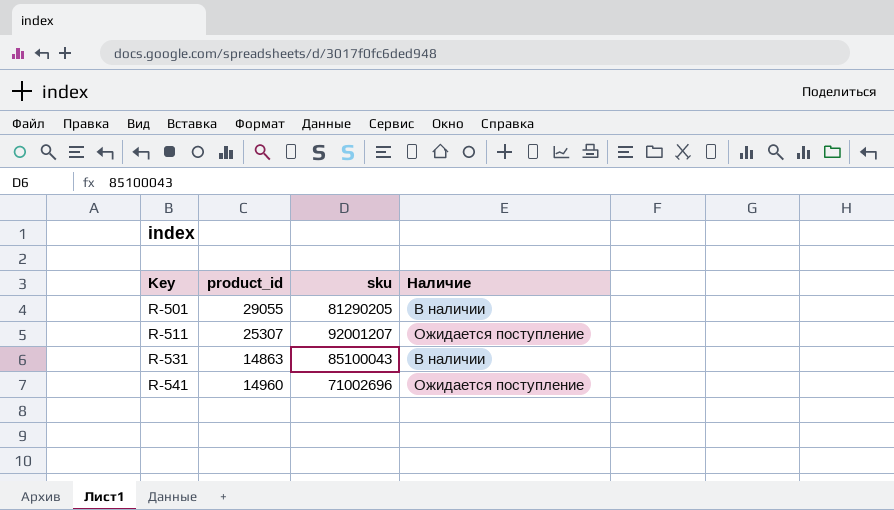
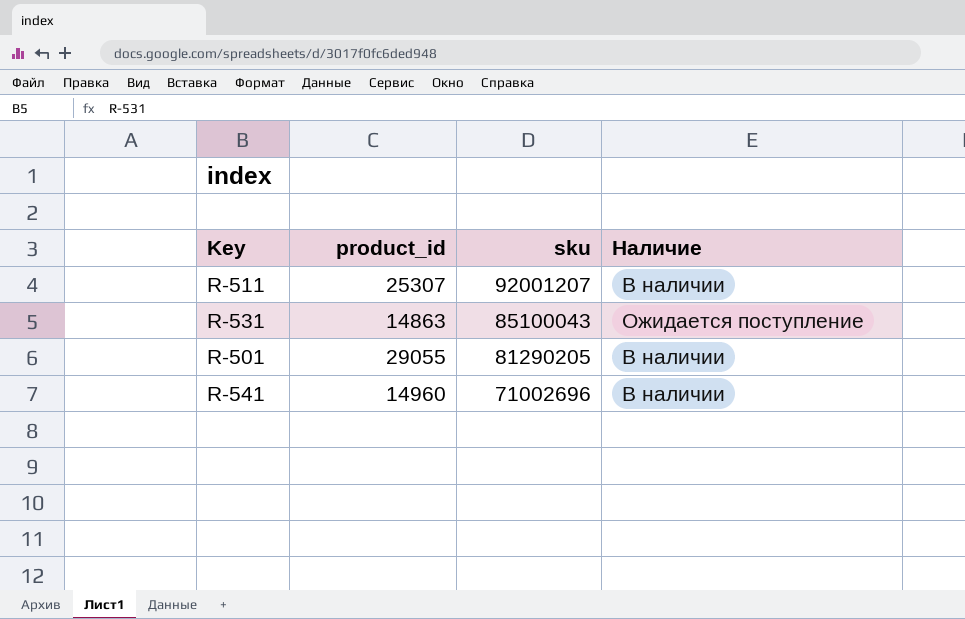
row order: Key ascending -> sku descending
R-511 | Наличие: Ожидается поступление -> В наличии
R-531 | Наличие: В наличии -> Ожидается поступление
R-541 | Наличие: Ожидается поступление -> В наличии

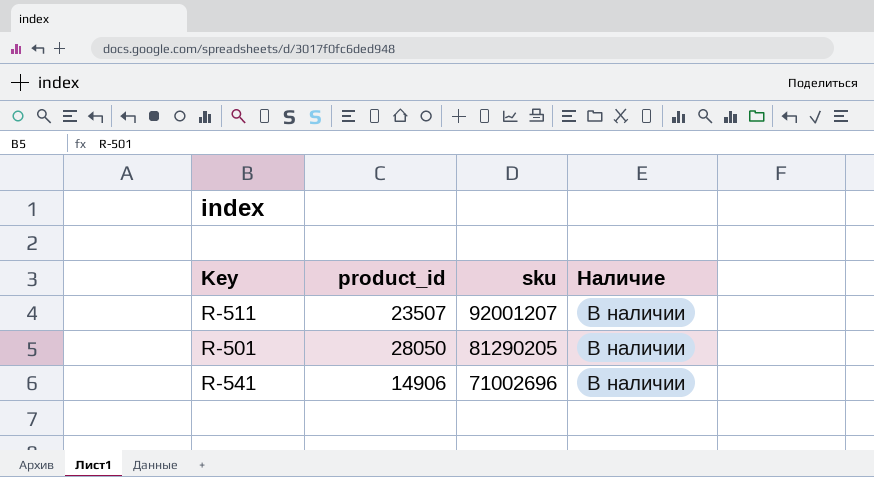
row R-531: 14863 | 85100043 | Ожидается поступление -> none
R-511 | product_id: 25307 -> 23507
R-501 | product_id: 29055 -> 28050
R-541 | product_id: 14960 -> 14906

